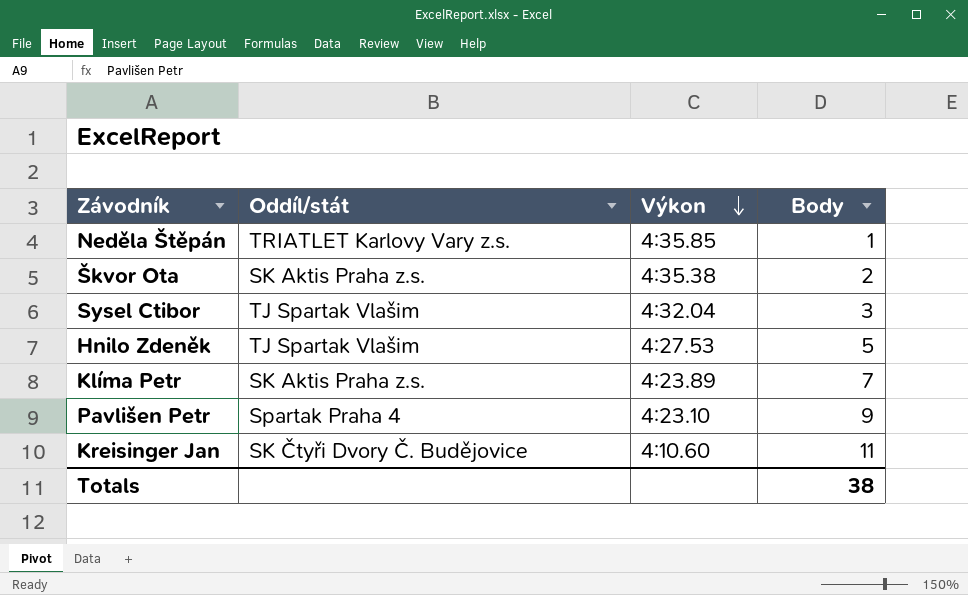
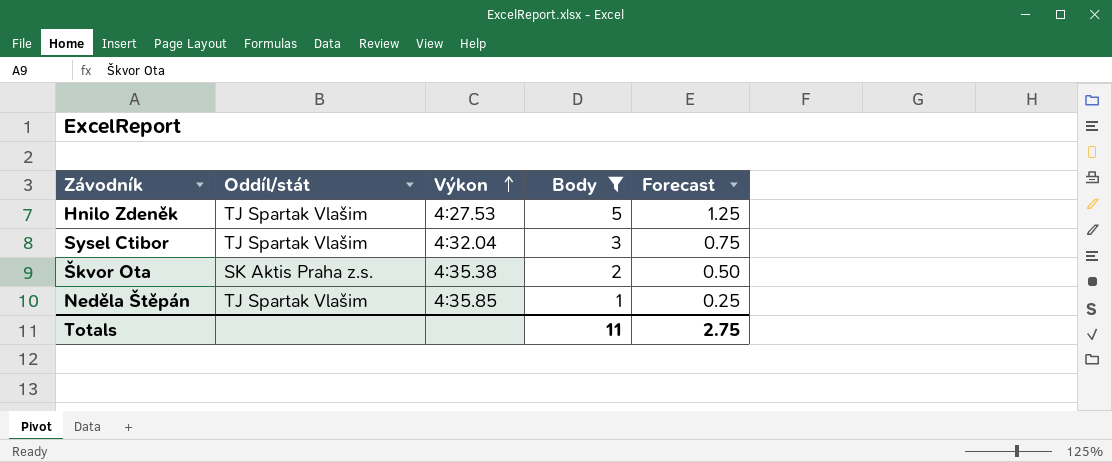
filter: none -> Body <= 5
row order: Výkon descending -> Výkon ascending
column Forecast | formula: none -> [Body] * 0.25
Neděla Štěpán | Oddíl/stát: TRIATLET Karlovy Vary z.s. -> TJ Spartak Vlašim
Totals | Body: 38 -> 11

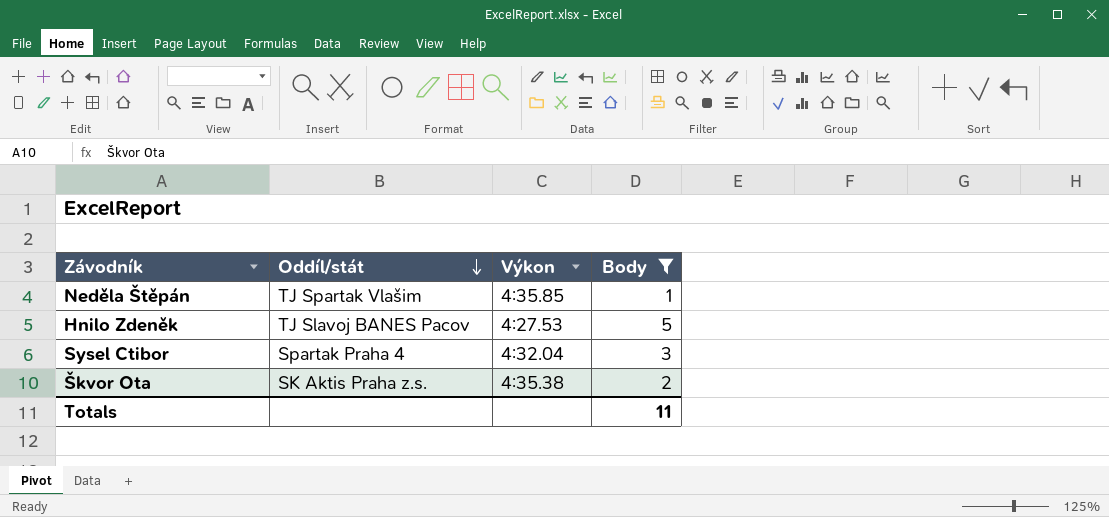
row order: Výkon ascending -> Oddíl/stát descending
column Forecast | formula: [Body] * 0.25 -> none
Hnilo Zdeněk | Oddíl/stát: TJ Spartak Vlašim -> TJ Slavoj BANES Pacov
Sysel Ctibor | Oddíl/stát: TJ Spartak Vlašim -> Spartak Praha 4

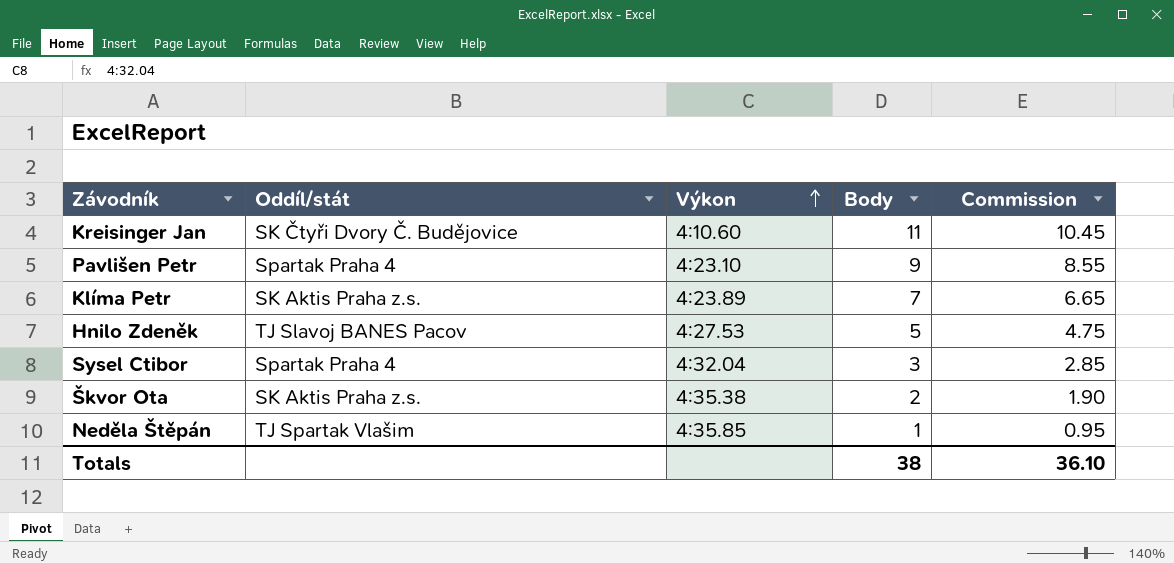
filter: Body <= 5 -> none
row order: Oddíl/stát descending -> Výkon ascending
column Commission | formula: none -> [Body] * 0.95
Totals | Body: 11 -> 38

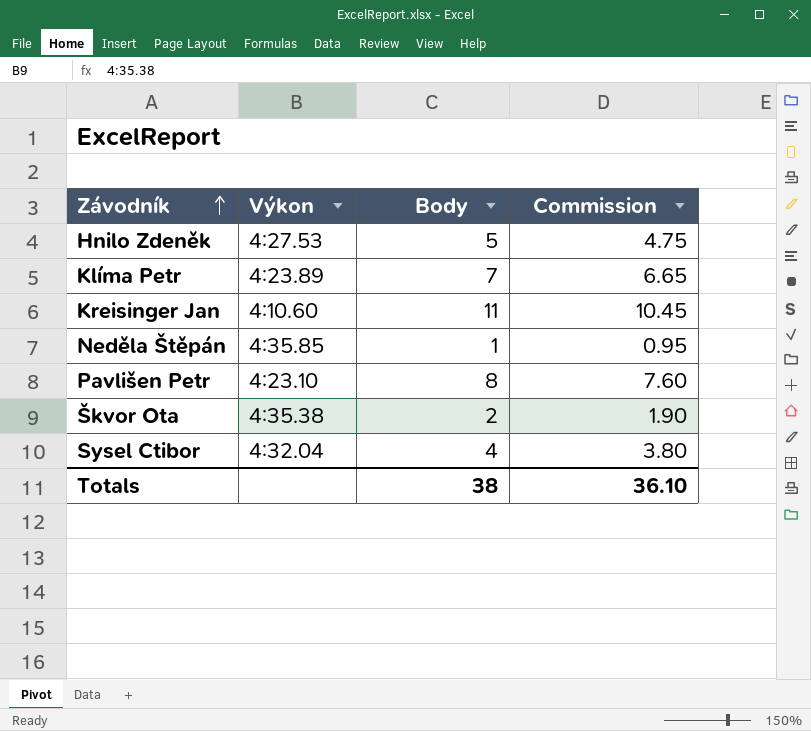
row order: Výkon ascending -> Závodník ascending
column Oddíl/stát | position: 2 -> none
Pavlišen Petr | Body: 9 -> 8
Pavlišen Petr | Commission: 8.55 -> 7.60
Sysel Ctibor | Body: 3 -> 4
Sysel Ctibor | Commission: 2.85 -> 3.80

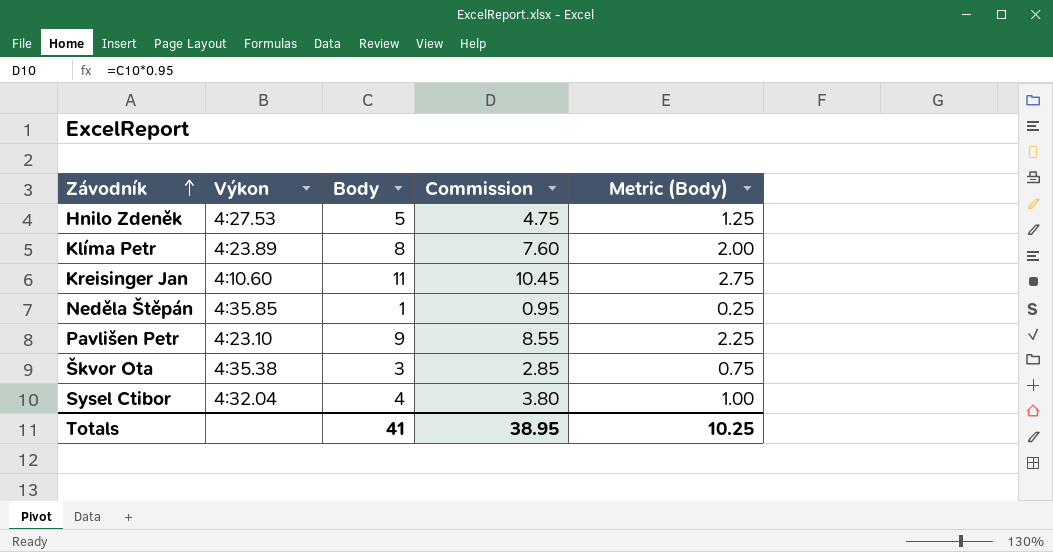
column Metric (Body) | formula: none -> [Body] * 0.25
Klíma Petr | Body: 7 -> 8
Klíma Petr | Commission: 6.65 -> 7.60
Pavlišen Petr | Body: 8 -> 9
Pavlišen Petr | Commission: 7.60 -> 8.55
Škvor Ota | Body: 2 -> 3
Škvor Ota | Commission: 1.90 -> 2.85
Totals | Body: 38 -> 41
Totals | Commission: 36.10 -> 38.95

